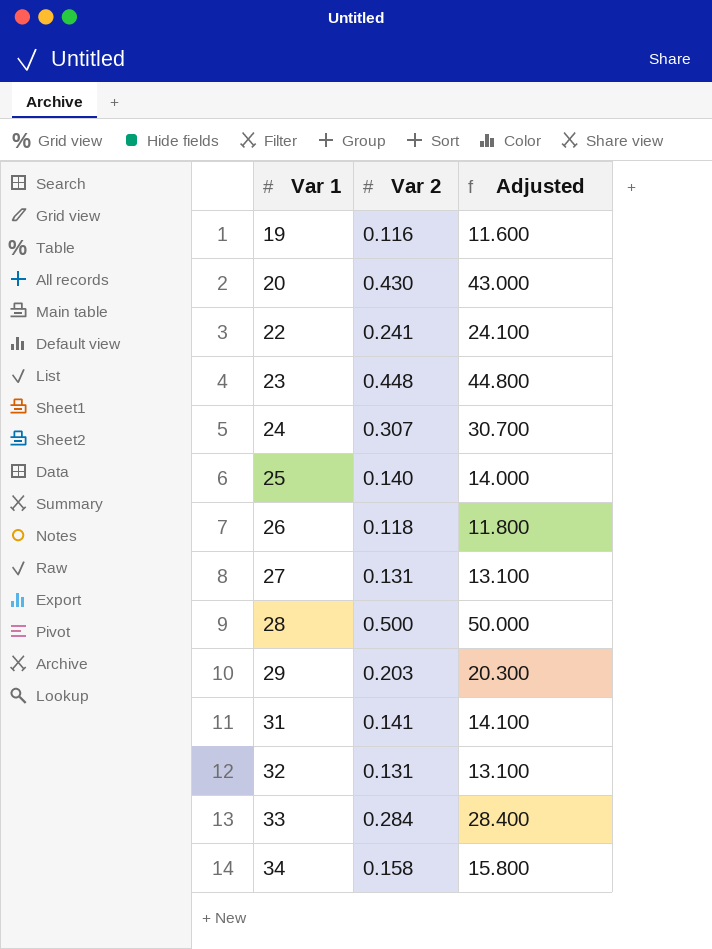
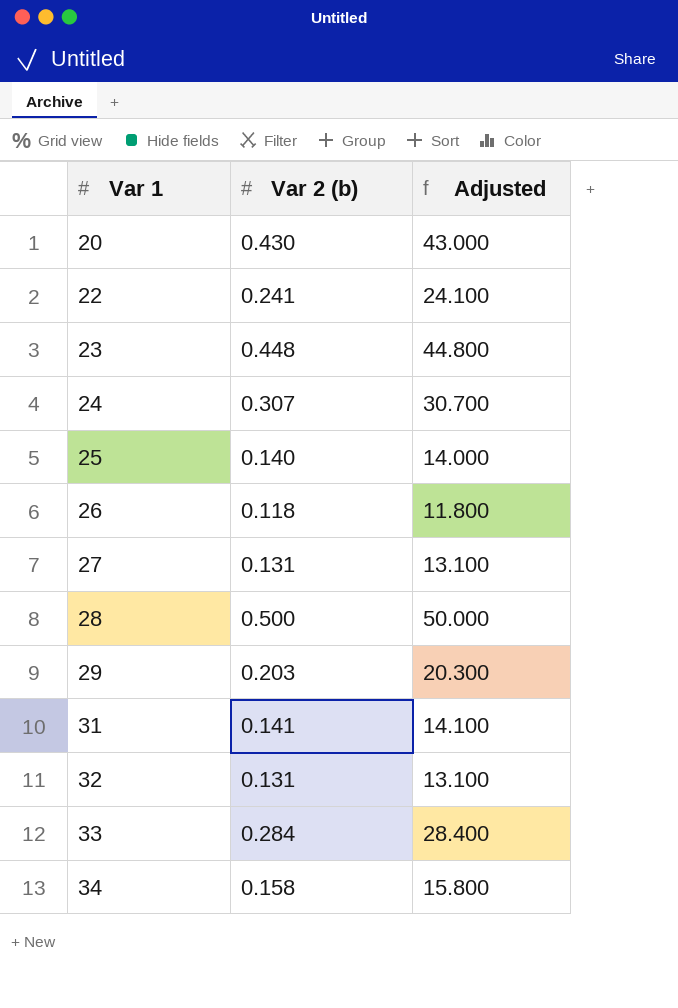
column name: Var 2 -> Var 2 (b)
row 19: 0.116 | 11.600 -> none

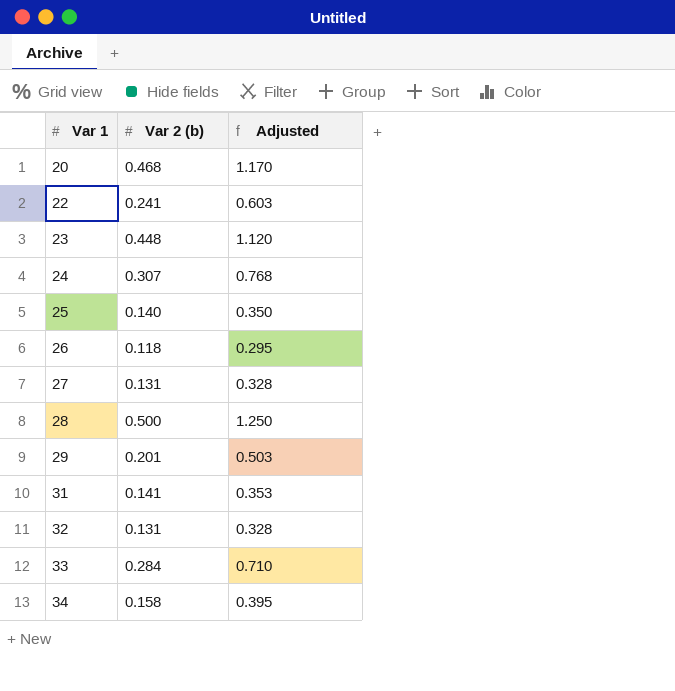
column Adjusted | formula: [Var 2 (b)] * 100 -> [Var 2 (b)] * 2.5
20 | Var 2 (b): 0.430 -> 0.468
29 | Var 2 (b): 0.203 -> 0.201

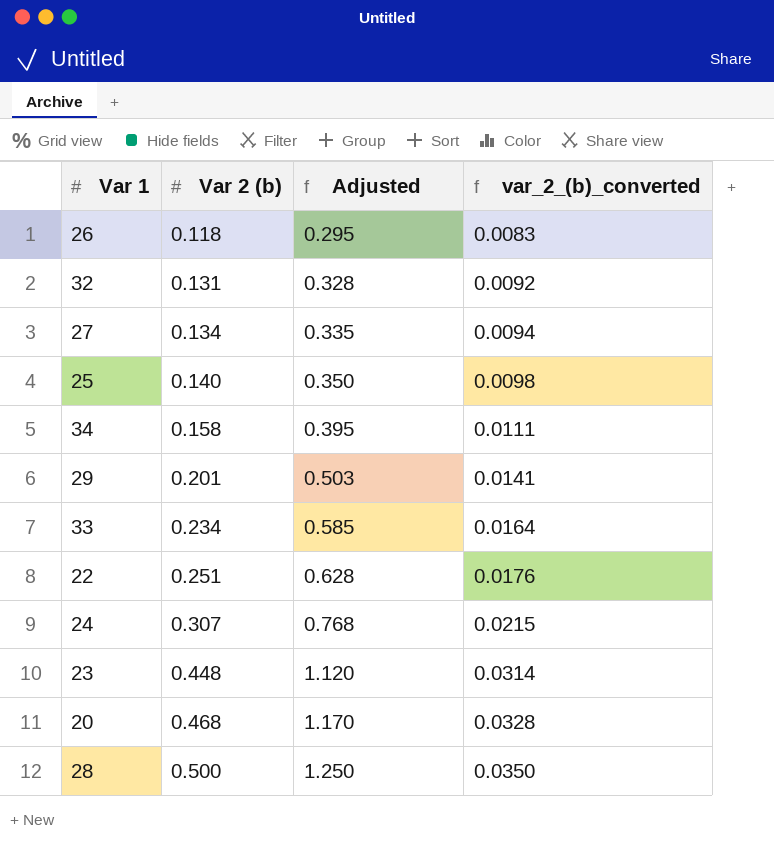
row order: Var 1 ascending -> Var 2 (b) ascending
column var_2_(b)_converted | formula: none -> [Var 2 (b)] * 0.07
row 31: 0.141 | 0.353 -> none
27 | Var 2 (b): 0.131 -> 0.134
27 | Adjusted: 0.328 -> 0.335
33 | Var 2 (b): 0.284 -> 0.234
33 | Adjusted: 0.710 -> 0.585
22 | Var 2 (b): 0.241 -> 0.251
22 | Adjusted: 0.603 -> 0.628

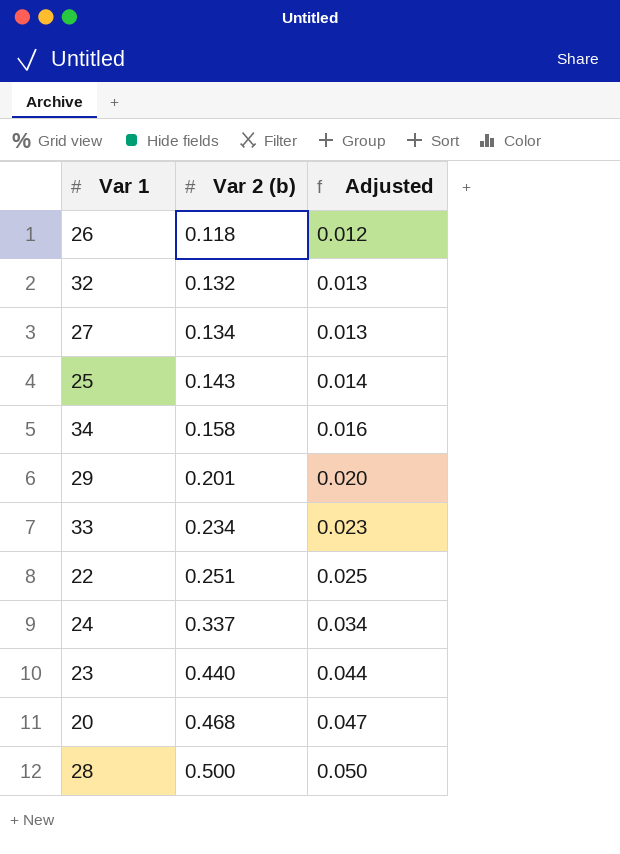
column var_2_(b)_converted | formula: [Var 2 (b)] * 0.07 -> none
column Adjusted | formula: [Var 2 (b)] * 2.5 -> [Var 2 (b)] * 0.1
32 | Var 2 (b): 0.131 -> 0.132
25 | Var 2 (b): 0.140 -> 0.143
24 | Var 2 (b): 0.307 -> 0.337
23 | Var 2 (b): 0.448 -> 0.440

